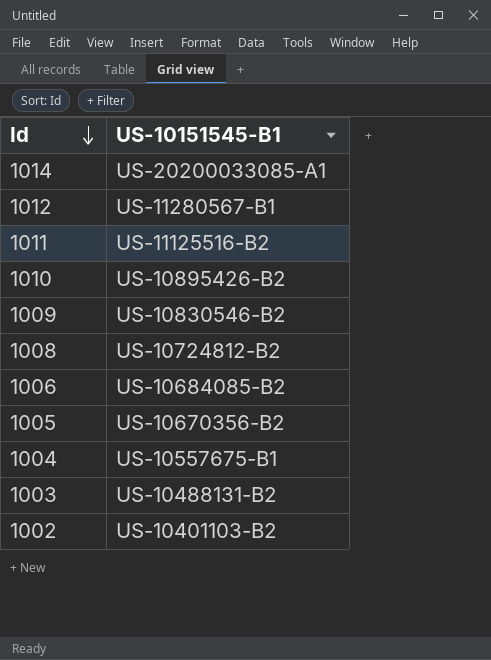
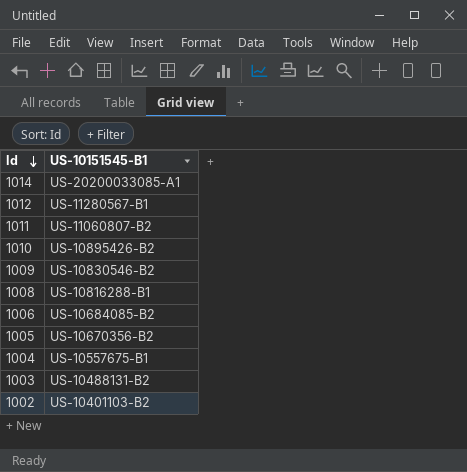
1011 | US-10151545-B1: US-11125516-B2 -> US-11060807-B2
1008 | US-10151545-B1: US-10724812-B2 -> US-10816288-B1

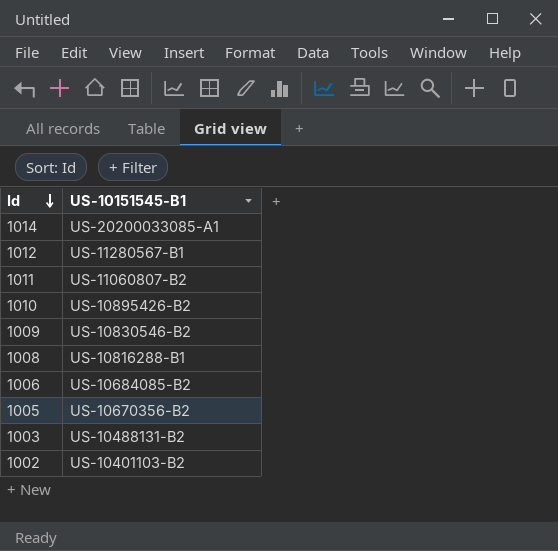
row 1004: US-10557675-B1 -> none

